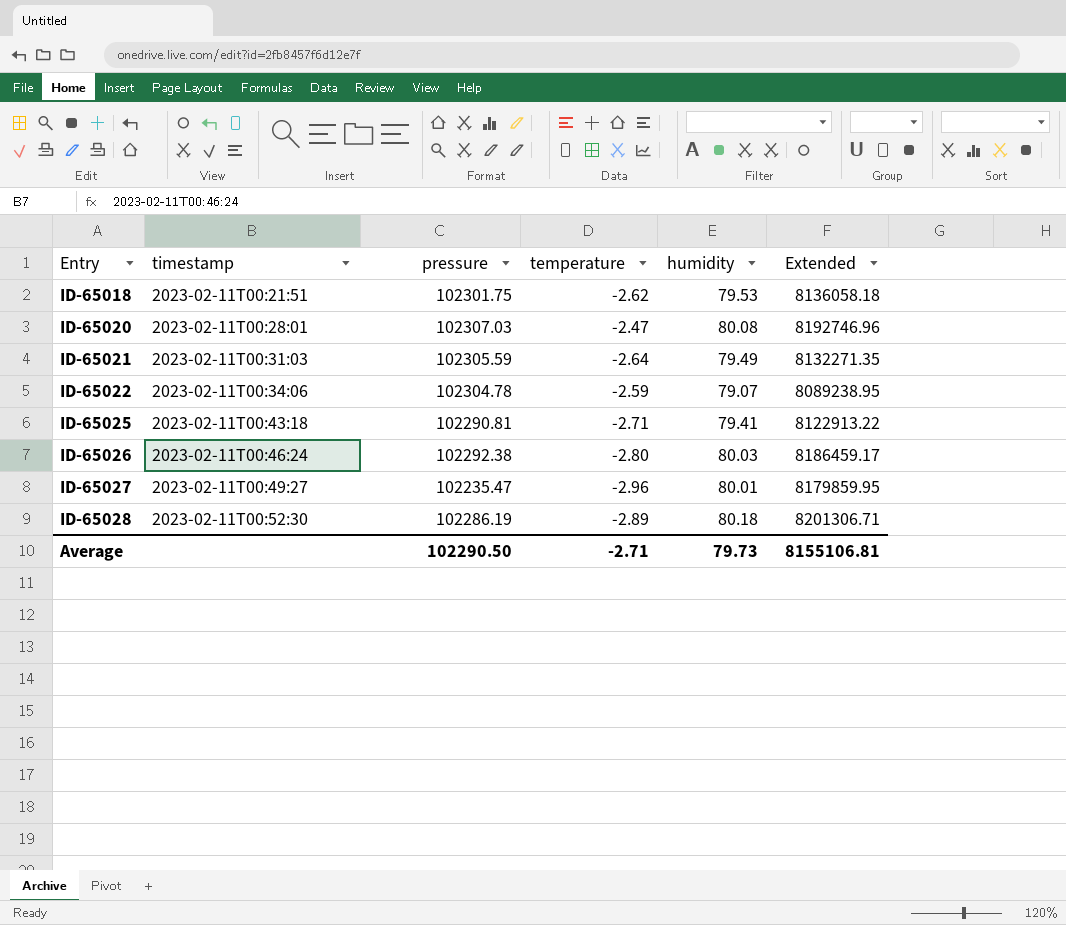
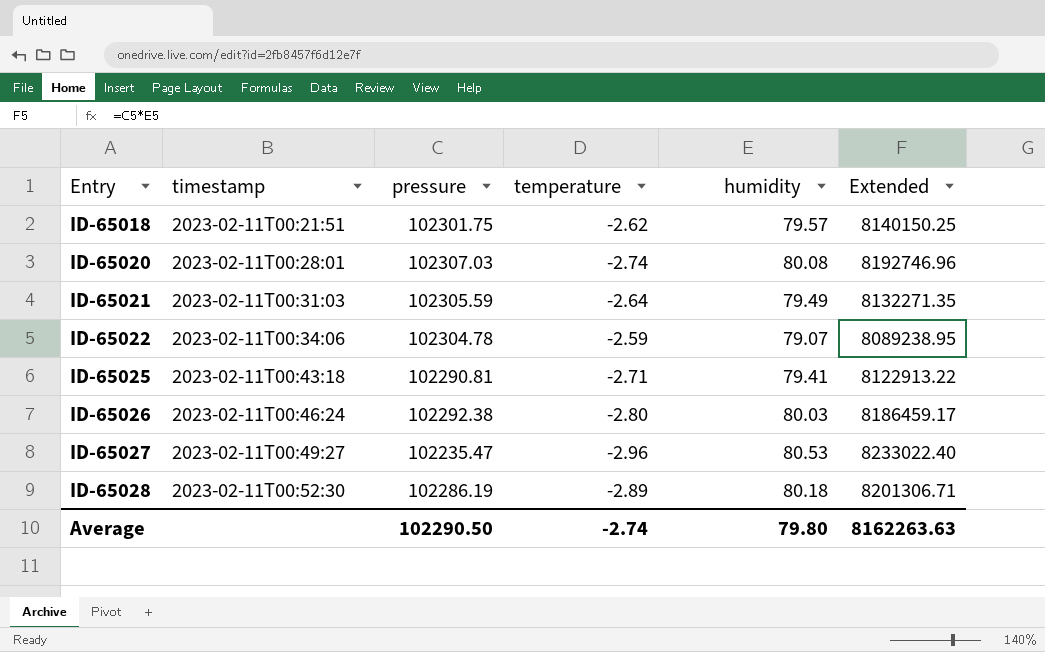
ID-65018 | humidity: 79.53 -> 79.57
ID-65018 | Extended: 8136058.18 -> 8140150.25
ID-65020 | temperature: -2.47 -> -2.74
ID-65027 | humidity: 80.01 -> 80.53
ID-65027 | Extended: 8179859.95 -> 8233022.40
Average | temperature: -2.71 -> -2.74
Average | humidity: 79.73 -> 79.80
Average | Extended: 8155106.81 -> 8162263.63

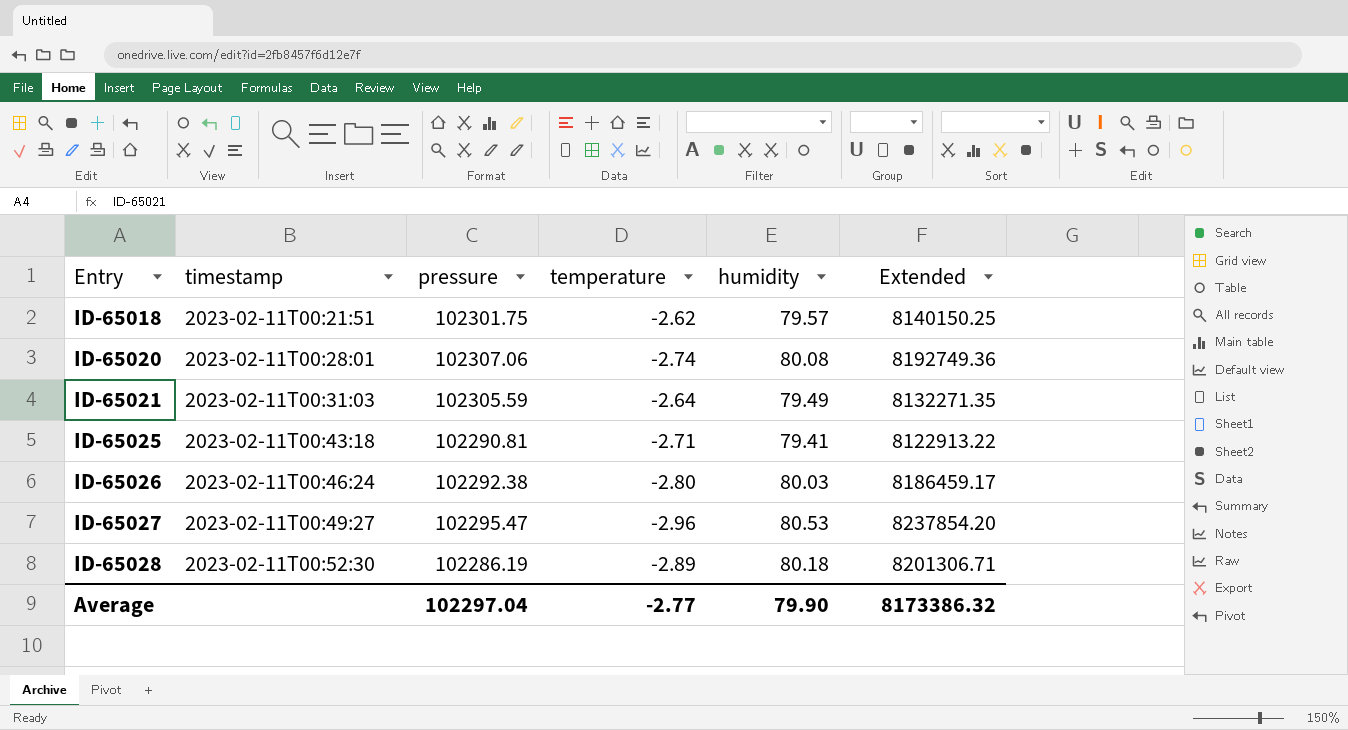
row ID-65022: 2023-02-11T00:34:06 | 102304.78 | -2.59 | 79.07 | 8089238.95 -> none
ID-65020 | pressure: 102307.03 -> 102307.06
ID-65020 | Extended: 8192746.96 -> 8192749.36
ID-65027 | pressure: 102235.47 -> 102295.47
ID-65027 | Extended: 8233022.40 -> 8237854.20
Average | pressure: 102290.50 -> 102297.04
Average | temperature: -2.74 -> -2.77
Average | humidity: 79.80 -> 79.90
Average | Extended: 8162263.63 -> 8173386.32

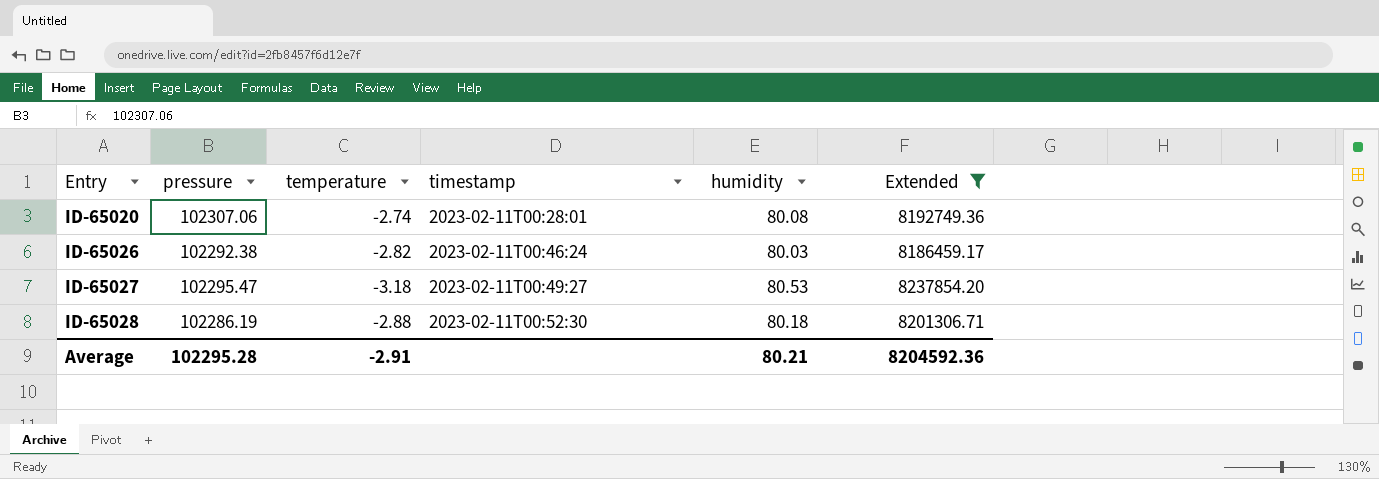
filter: none -> Extended >= 8186459.17
column timestamp | position: 2 -> 4
ID-65026 | temperature: -2.80 -> -2.82
ID-65027 | temperature: -2.96 -> -3.18
ID-65028 | temperature: -2.89 -> -2.88
Average | pressure: 102297.04 -> 102295.28
Average | temperature: -2.77 -> -2.91
Average | humidity: 79.90 -> 80.21
Average | Extended: 8173386.32 -> 8204592.36

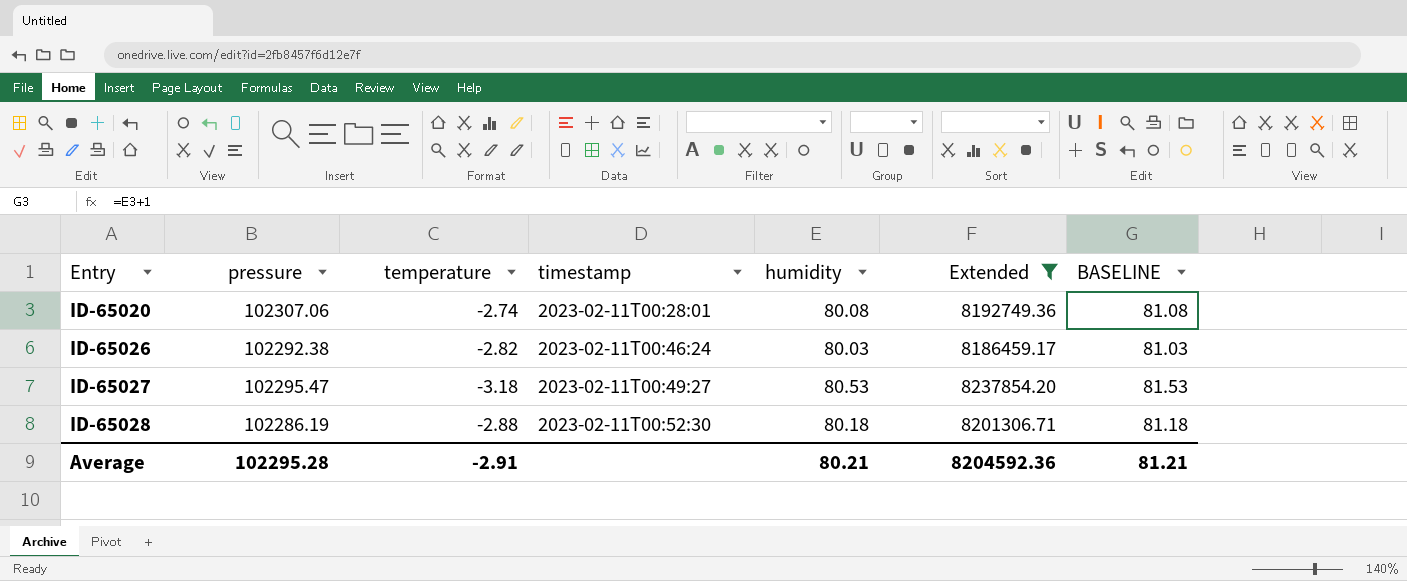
column BASELINE | formula: none -> [humidity] + 1

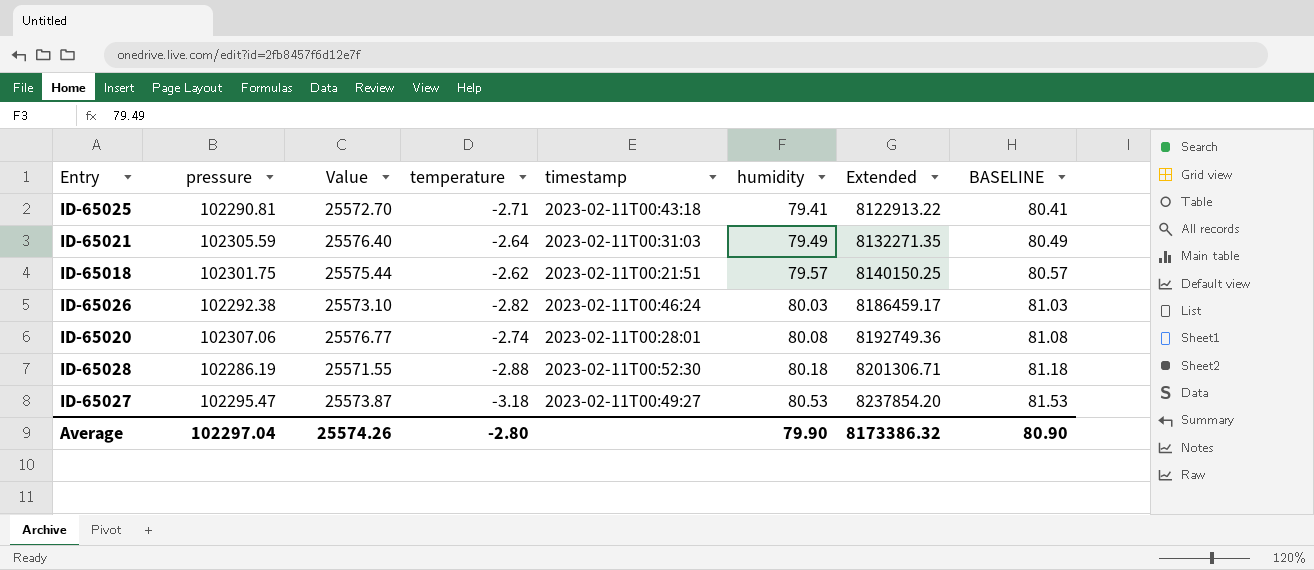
filter: Extended >= 8186459.17 -> none
row order: Entry ascending -> humidity ascending
column Value | formula: none -> [pressure] * 0.25
Average | pressure: 102295.28 -> 102297.04
Average | temperature: -2.91 -> -2.80
Average | humidity: 80.21 -> 79.90
Average | Extended: 8204592.36 -> 8173386.32
Average | BASELINE: 81.21 -> 80.90

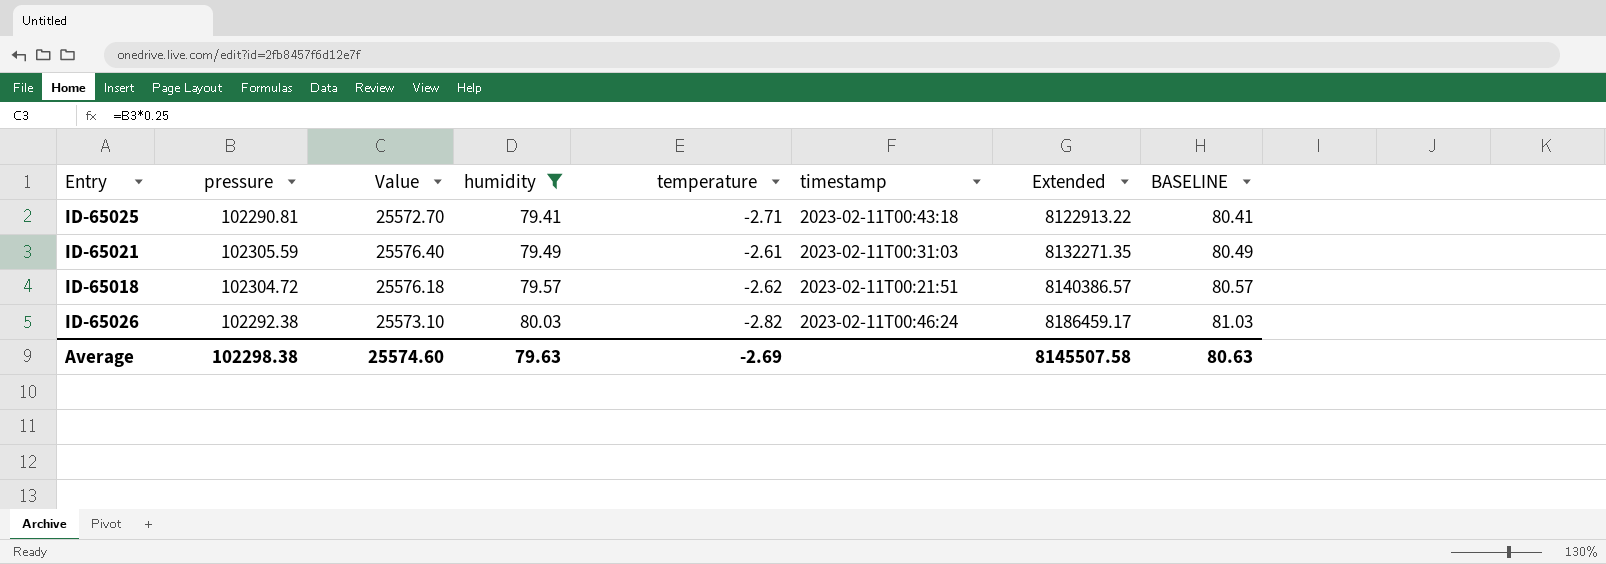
filter: none -> humidity <= 80.03
column humidity | position: 6 -> 4
ID-65021 | temperature: -2.64 -> -2.61
ID-65018 | pressure: 102301.75 -> 102304.72
ID-65018 | Value: 25575.44 -> 25576.18
ID-65018 | Extended: 8140150.25 -> 8140386.57
Average | pressure: 102297.04 -> 102298.38
Average | Value: 25574.26 -> 25574.60
Average | humidity: 79.90 -> 79.63
Average | temperature: -2.80 -> -2.69
Average | Extended: 8173386.32 -> 8145507.58
Average | BASELINE: 80.90 -> 80.63

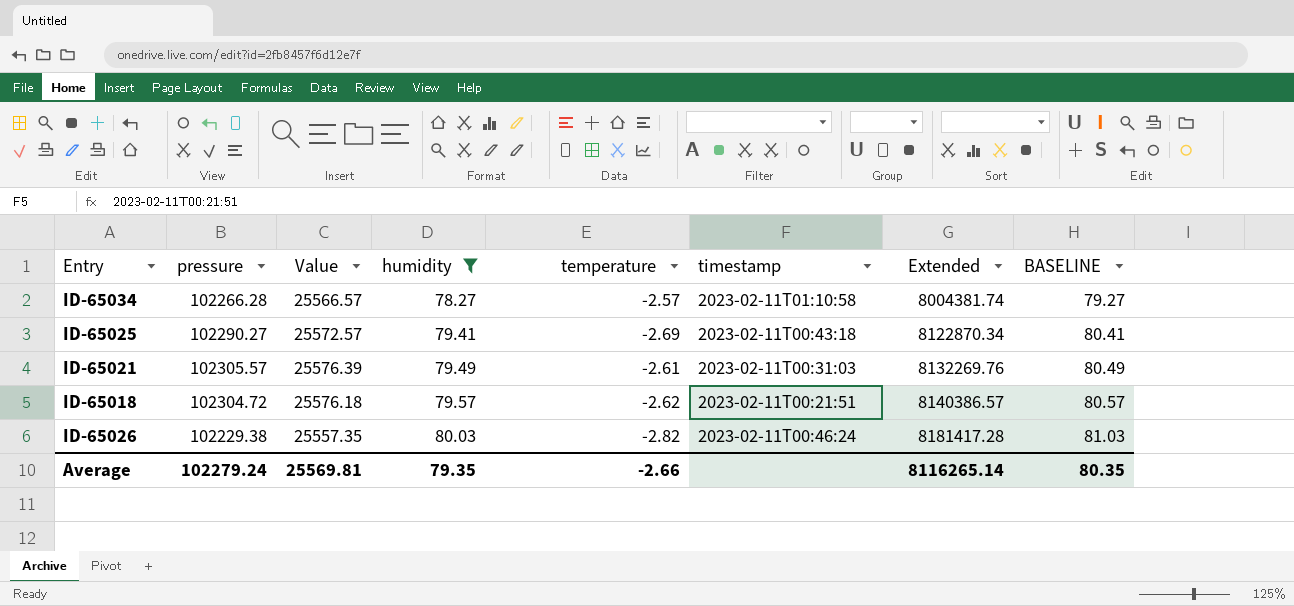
row ID-65034: none -> 102266.28 | 25566.57 | 78.27 | -2.57 | 2023-02-11T01:10:58 | 8004381.74 | 79.27
ID-65025 | pressure: 102290.81 -> 102290.27
ID-65025 | Value: 25572.70 -> 25572.57
ID-65025 | temperature: -2.71 -> -2.69
ID-65025 | Extended: 8122913.22 -> 8122870.34
ID-65021 | pressure: 102305.59 -> 102305.57
ID-65021 | Value: 25576.40 -> 25576.39
ID-65021 | Extended: 8132271.35 -> 8132269.76
ID-65026 | pressure: 102292.38 -> 102229.38
ID-65026 | Value: 25573.10 -> 25557.35
ID-65026 | Extended: 8186459.17 -> 8181417.28
Average | pressure: 102298.38 -> 102279.24
Average | Value: 25574.60 -> 25569.81
Average | humidity: 79.63 -> 79.35
Average | temperature: -2.69 -> -2.66
Average | Extended: 8145507.58 -> 8116265.14
Average | BASELINE: 80.63 -> 80.35

